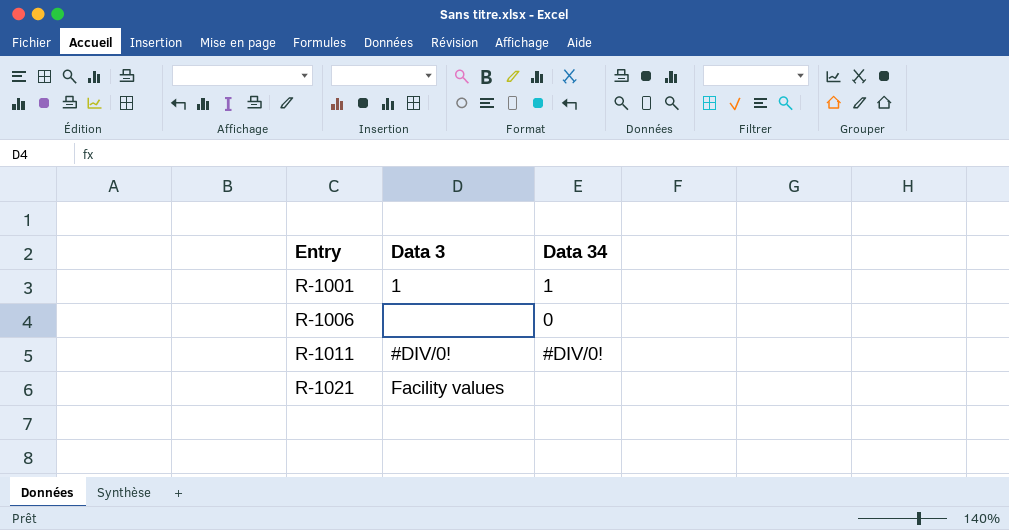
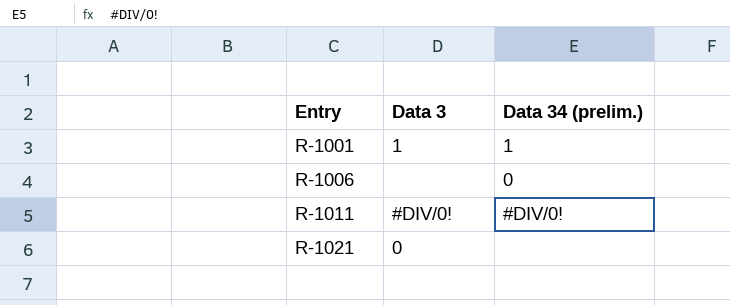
column name: Data 34 -> Data 34 (prelim.)
R-1021 | Data 3: Facility values -> 0

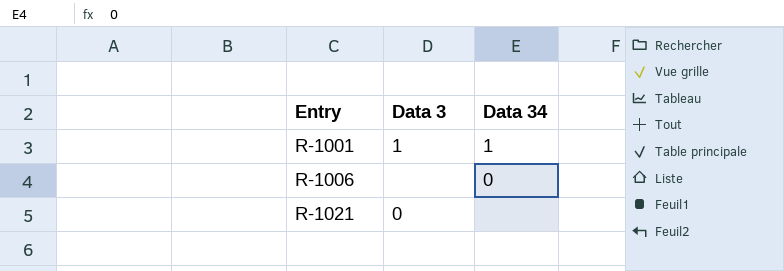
column name: Data 34 (prelim.) -> Data 34
row R-1011: #DIV/0! | #DIV/0! -> none

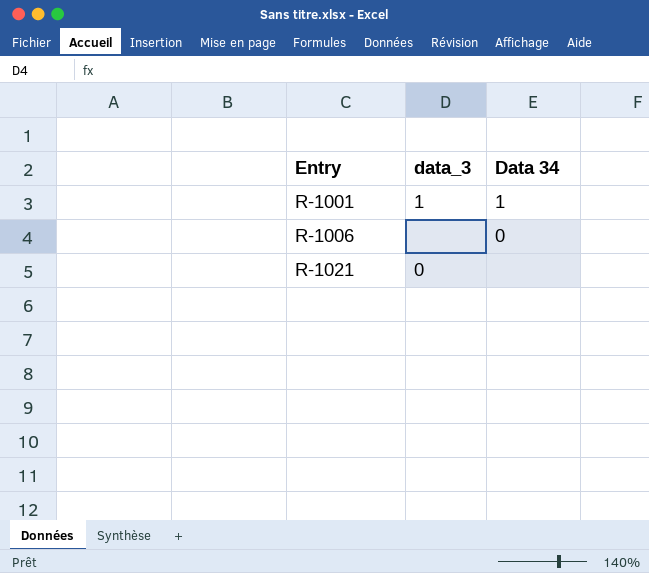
column name: Data 3 -> data_3

